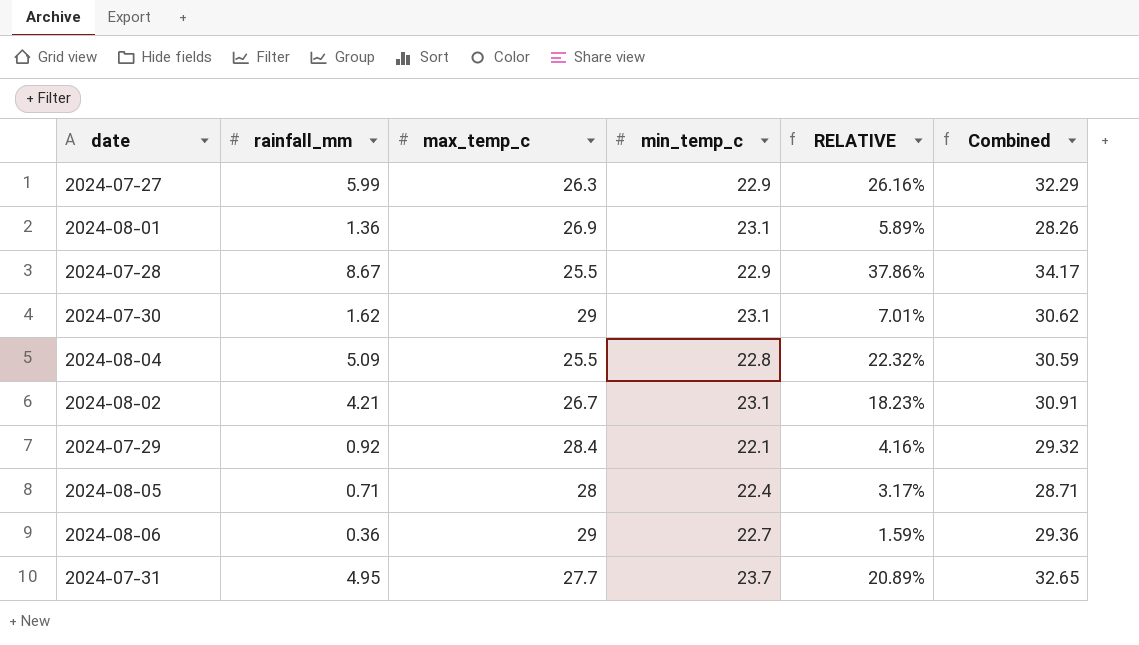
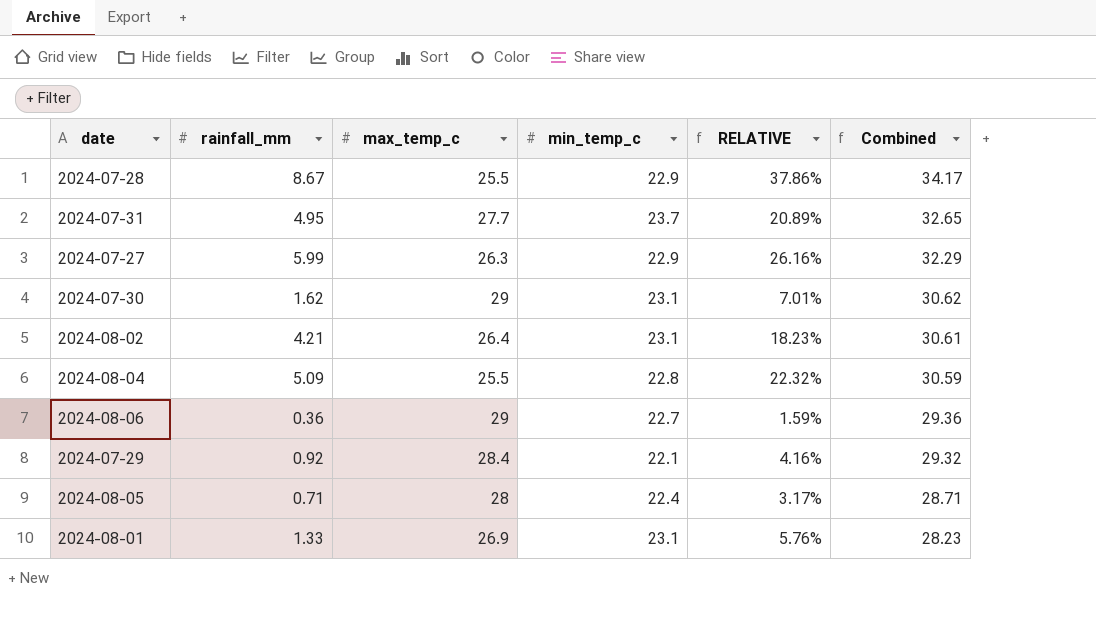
row order: none -> Combined descending
2024-08-02 | max_temp_c: 26.7 -> 26.4
2024-08-02 | Combined: 30.91 -> 30.61
2024-08-01 | rainfall_mm: 1.36 -> 1.33
2024-08-01 | RELATIVE: 5.89% -> 5.76%
2024-08-01 | Combined: 28.26 -> 28.23

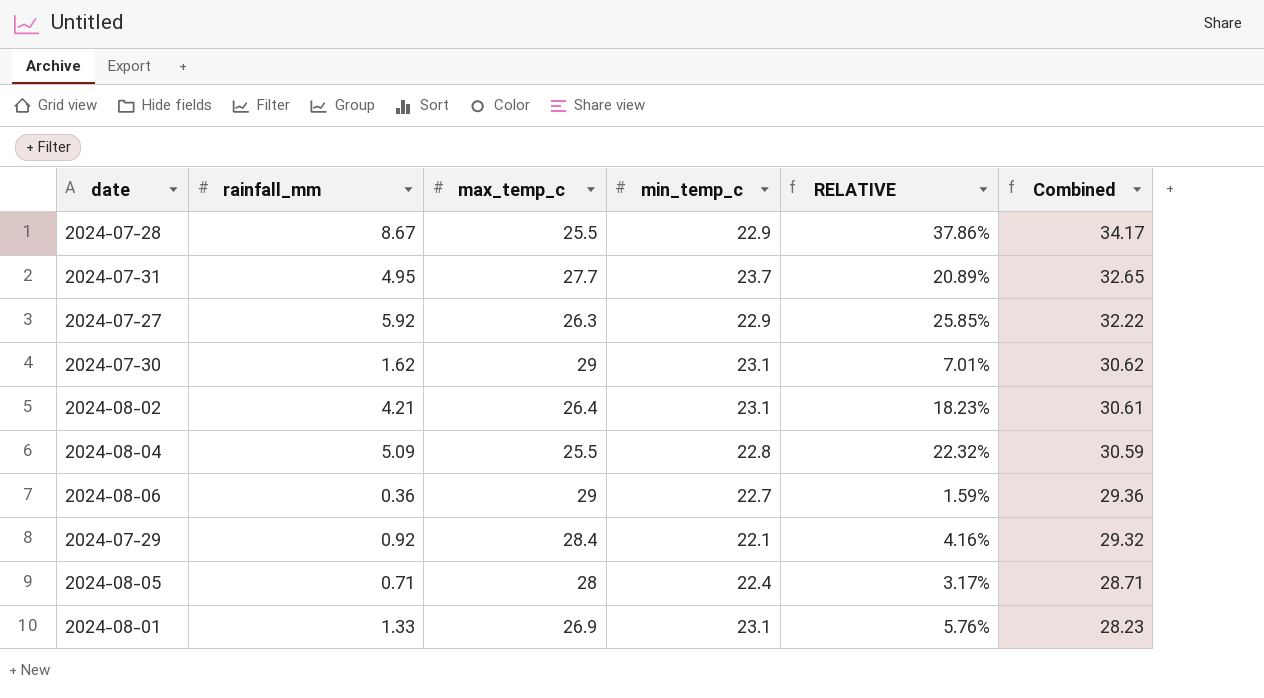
2024-07-27 | rainfall_mm: 5.99 -> 5.92
2024-07-27 | RELATIVE: 26.16% -> 25.85%
2024-07-27 | Combined: 32.29 -> 32.22

